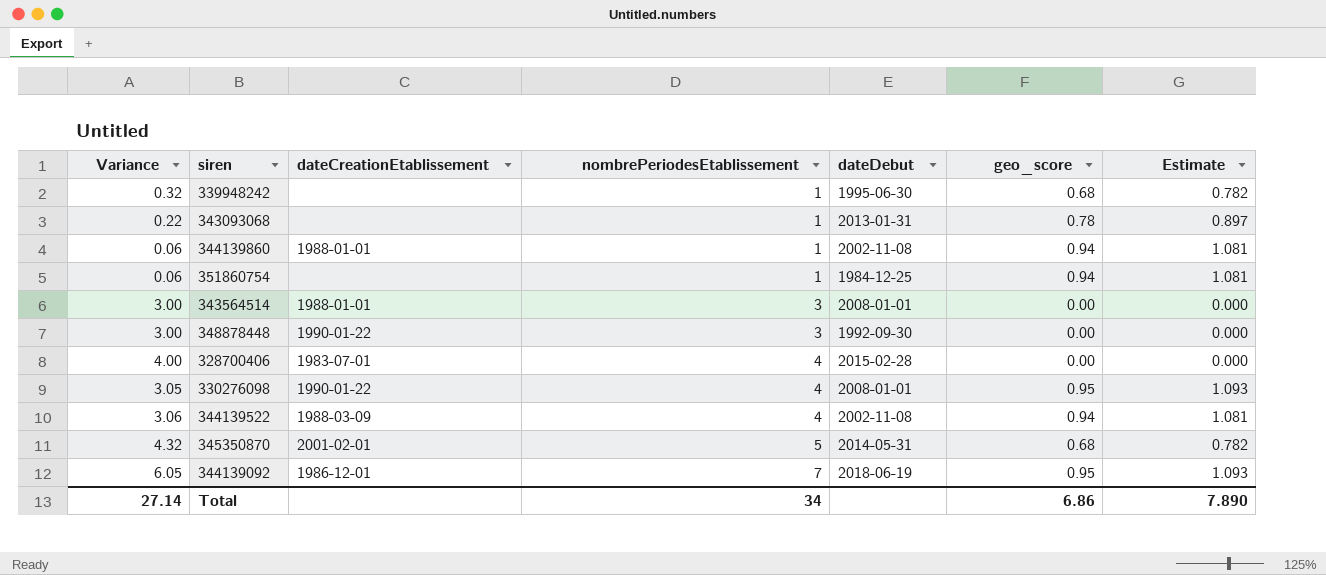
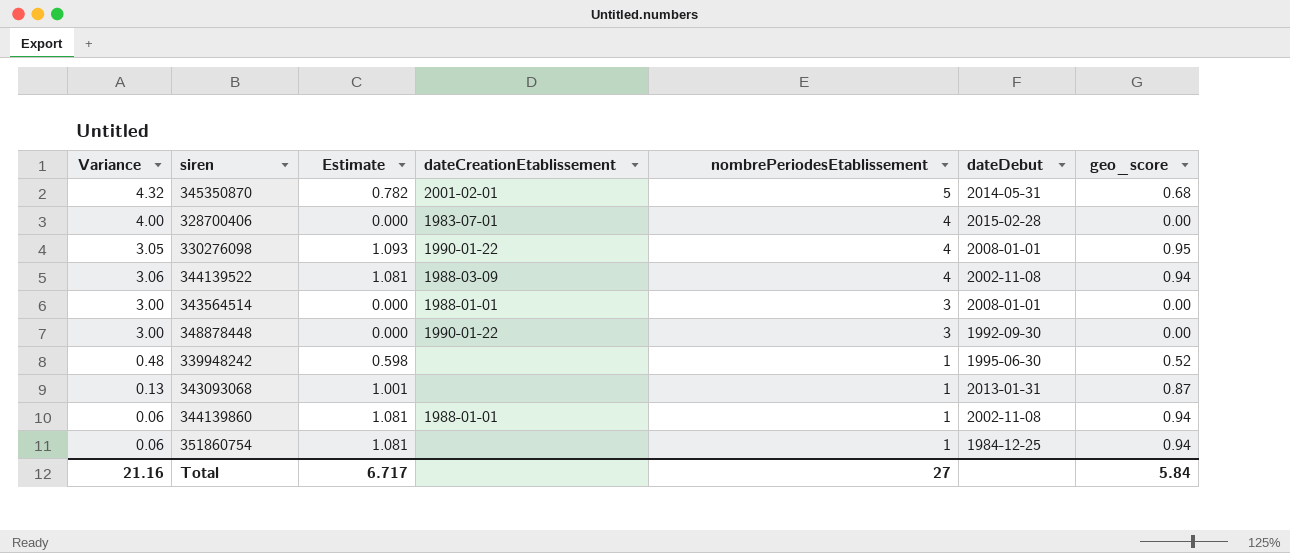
row order: nombrePeriodesEtablissement ascending -> nombrePeriodesEtablissement descending
column Estimate | position: 7 -> 3
row 344139092: 6.05 | 1986-12-01 | 7 | 2018-06-19 | 0.95 | 1.093 -> none
339948242 | Variance: 0.32 -> 0.48
339948242 | Estimate: 0.782 -> 0.598
339948242 | geo_score: 0.68 -> 0.52
343093068 | Variance: 0.22 -> 0.13
343093068 | Estimate: 0.897 -> 1.001
343093068 | geo_score: 0.78 -> 0.87
Total | Variance: 27.14 -> 21.16
Total | Estimate: 7.890 -> 6.717
Total | nombrePeriodesEtablissement: 34 -> 27
Total | geo_score: 6.86 -> 5.84

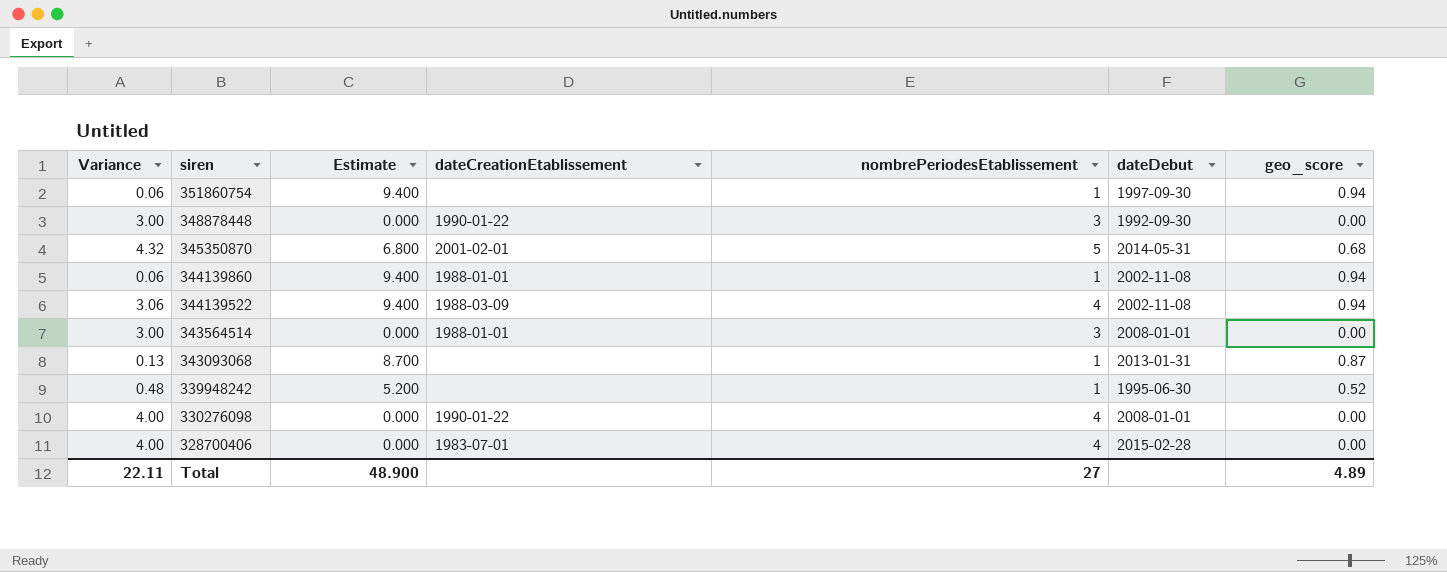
row order: nombrePeriodesEtablissement descending -> siren descending
column Estimate | formula: [geo_score] * 1.15 -> [geo_score] * 10
351860754 | dateDebut: 1984-12-25 -> 1997-09-30
330276098 | Variance: 3.05 -> 4.00
330276098 | geo_score: 0.95 -> 0.00
Total | Variance: 21.16 -> 22.11
Total | Estimate: 6.717 -> 48.900
Total | geo_score: 5.84 -> 4.89

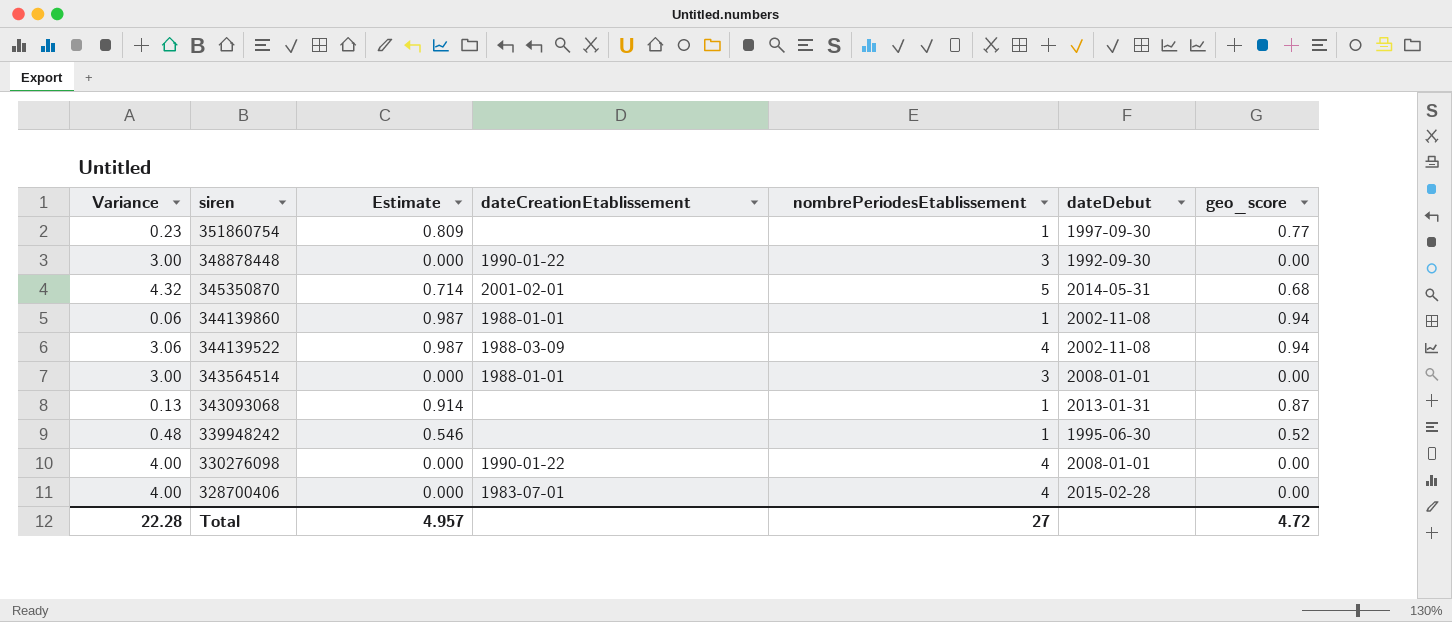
column Estimate | formula: [geo_score] * 10 -> [geo_score] * 1.05
351860754 | Variance: 0.06 -> 0.23
351860754 | geo_score: 0.94 -> 0.77
Total | Variance: 22.11 -> 22.28
Total | Estimate: 48.900 -> 4.957
Total | geo_score: 4.89 -> 4.72

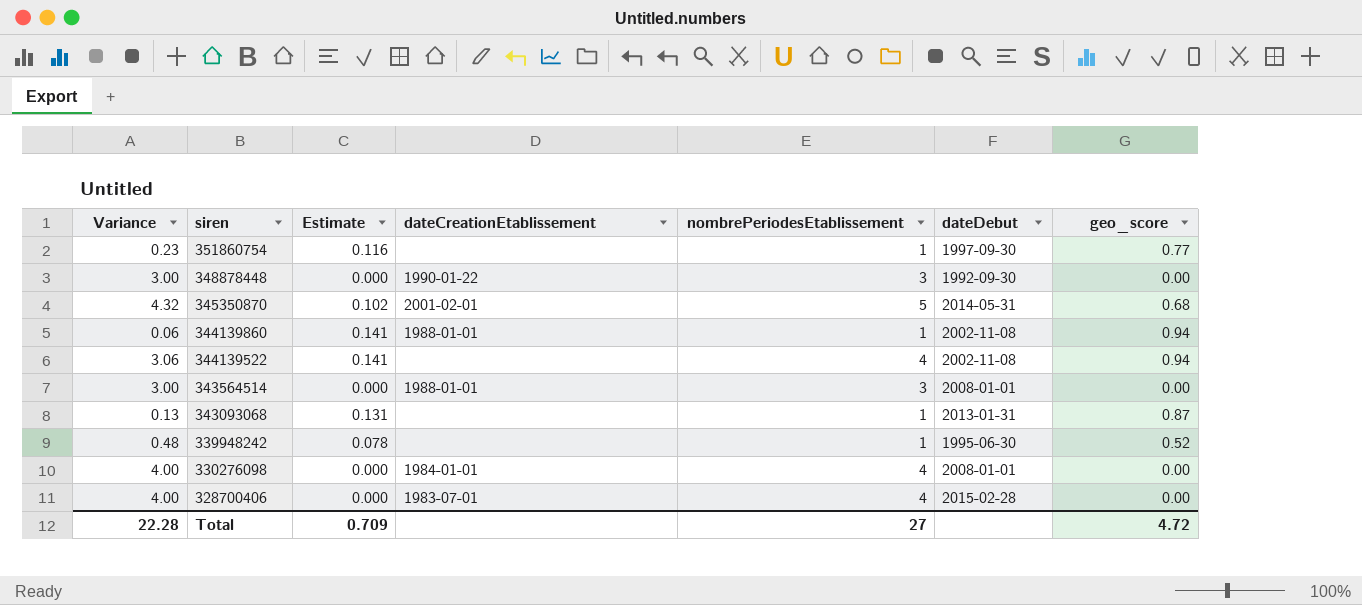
column Estimate | formula: [geo_score] * 1.05 -> [geo_score] * 0.15
344139522 | dateCreationEtablissement: 1988-03-09 -> none
330276098 | dateCreationEtablissement: 1990-01-22 -> 1984-01-01
Total | Estimate: 4.957 -> 0.709

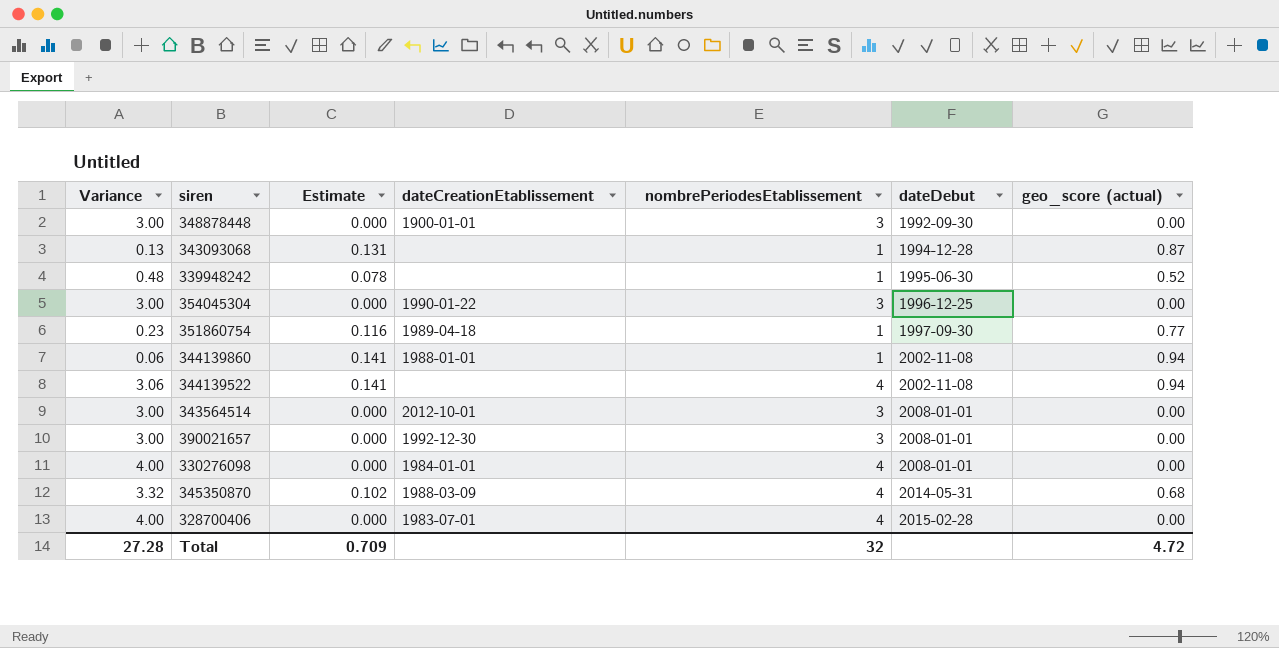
row order: siren descending -> dateDebut ascending
column name: geo_score -> geo_score (actual)
348878448 | dateCreationEtablissement: 1990-01-22 -> 1900-01-01
343093068 | dateDebut: 2013-01-31 -> 1994-12-28
row 354045304: none -> 3.00 | 0.000 | 1990-01-22 | 3 | 1996-12-25 | 0.00
351860754 | dateCreationEtablissement: none -> 1989-04-18
343564514 | dateCreationEtablissement: 1988-01-01 -> 2012-10-01
row 390021657: none -> 3.00 | 0.000 | 1992-12-30 | 3 | 2008-01-01 | 0.00
345350870 | Variance: 4.32 -> 3.32
345350870 | dateCreationEtablissement: 2001-02-01 -> 1988-03-09
345350870 | nombrePeriodesEtablissement: 5 -> 4
Total | Variance: 22.28 -> 27.28
Total | nombrePeriodesEtablissement: 27 -> 32

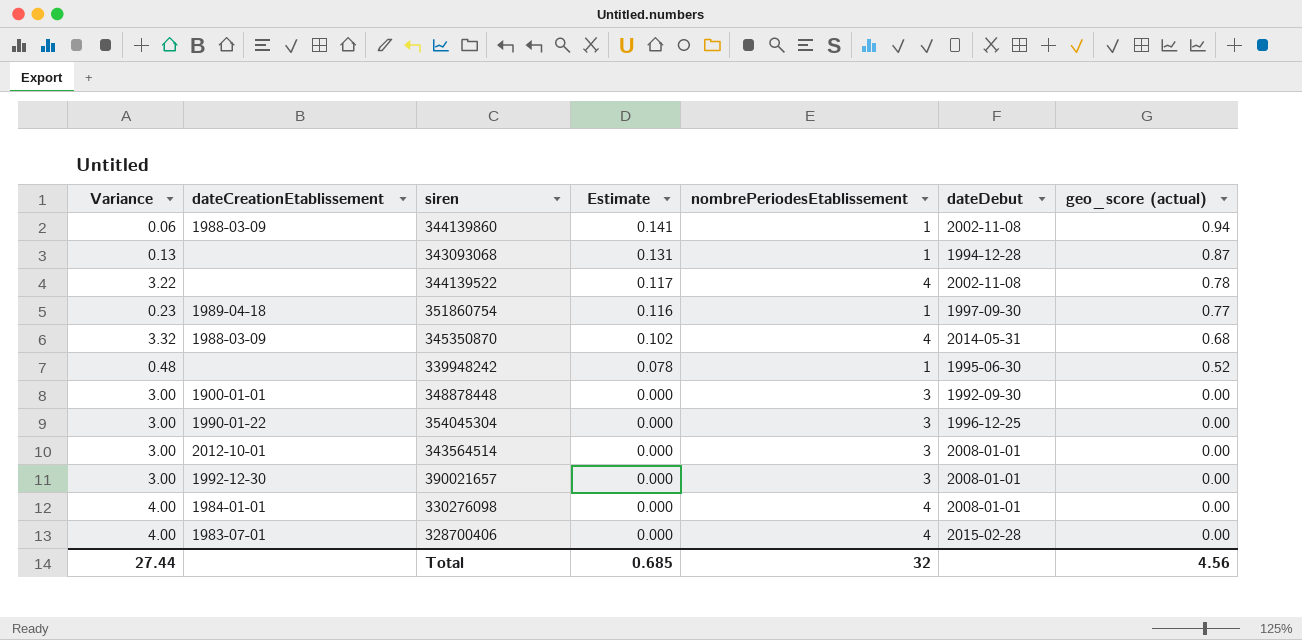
row order: dateDebut ascending -> Estimate descending
column dateCreationEtablissement | position: 4 -> 2
344139860 | dateCreationEtablissement: 1988-01-01 -> 1988-03-09
344139522 | Variance: 3.06 -> 3.22
344139522 | Estimate: 0.141 -> 0.117
344139522 | geo_score (actual): 0.94 -> 0.78
Total | Variance: 27.28 -> 27.44
Total | Estimate: 0.709 -> 0.685
Total | geo_score (actual): 4.72 -> 4.56

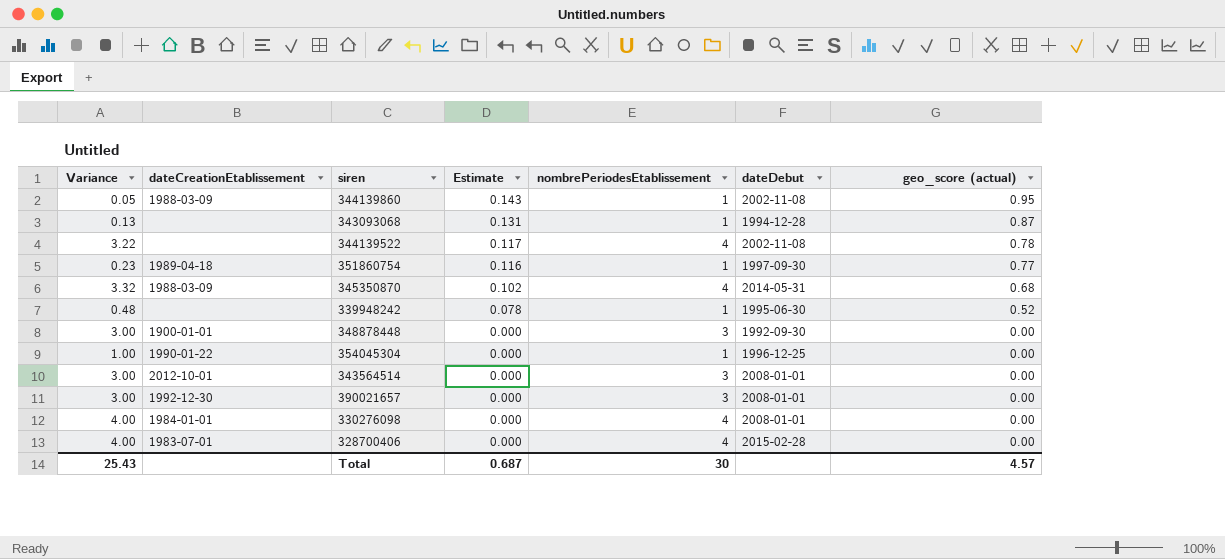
344139860 | Variance: 0.06 -> 0.05
344139860 | Estimate: 0.141 -> 0.143
344139860 | geo_score (actual): 0.94 -> 0.95
354045304 | Variance: 3.00 -> 1.00
354045304 | nombrePeriodesEtablissement: 3 -> 1
Total | Variance: 27.44 -> 25.43
Total | Estimate: 0.685 -> 0.687
Total | nombrePeriodesEtablissement: 32 -> 30
Total | geo_score (actual): 4.56 -> 4.57

